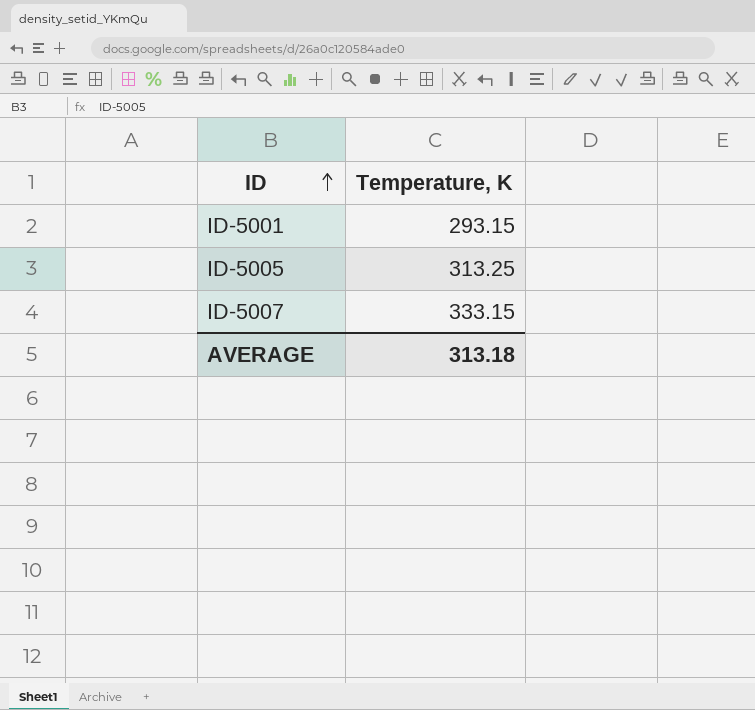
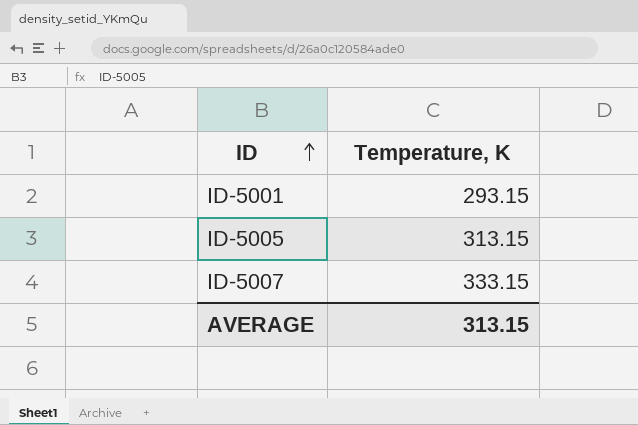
ID-5005 | Temperature, K: 313.25 -> 313.15
AVERAGE | Temperature, K: 313.18 -> 313.15

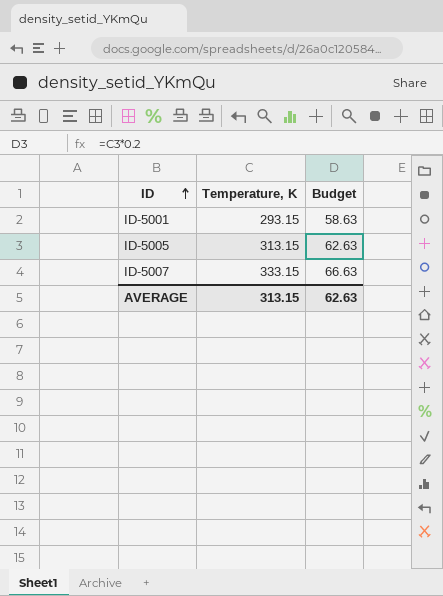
column Budget | formula: none -> [Temperature, K] * 0.2

